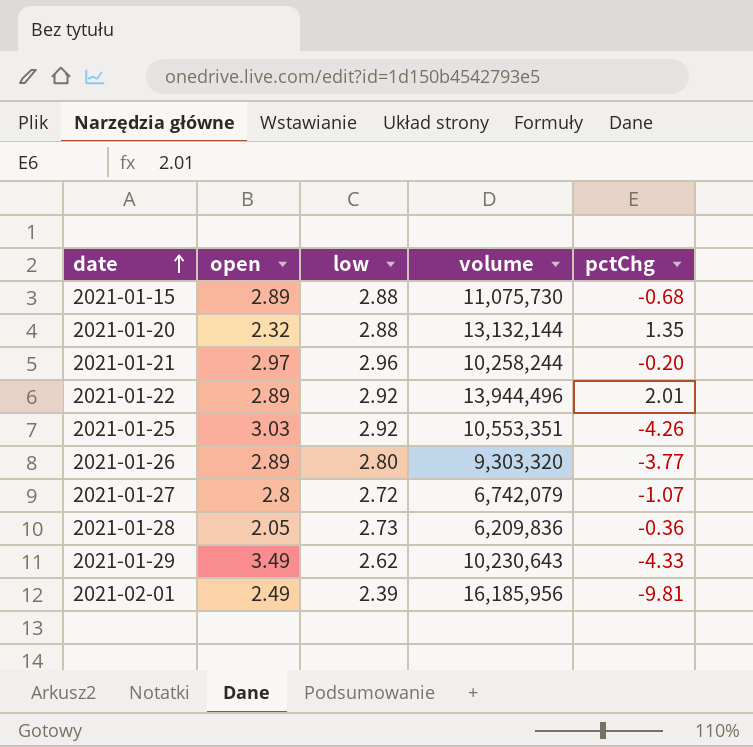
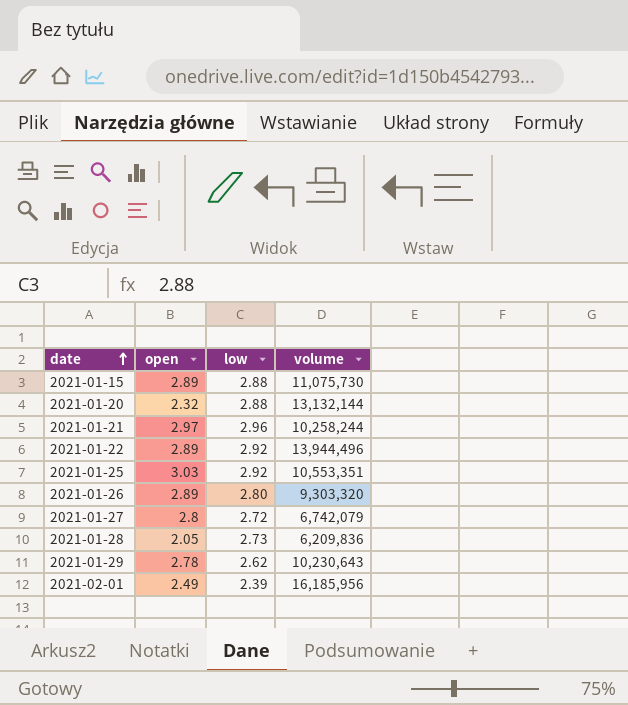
column pctChg | position: 5 -> none
2021-01-29 | open: 3.49 -> 2.78

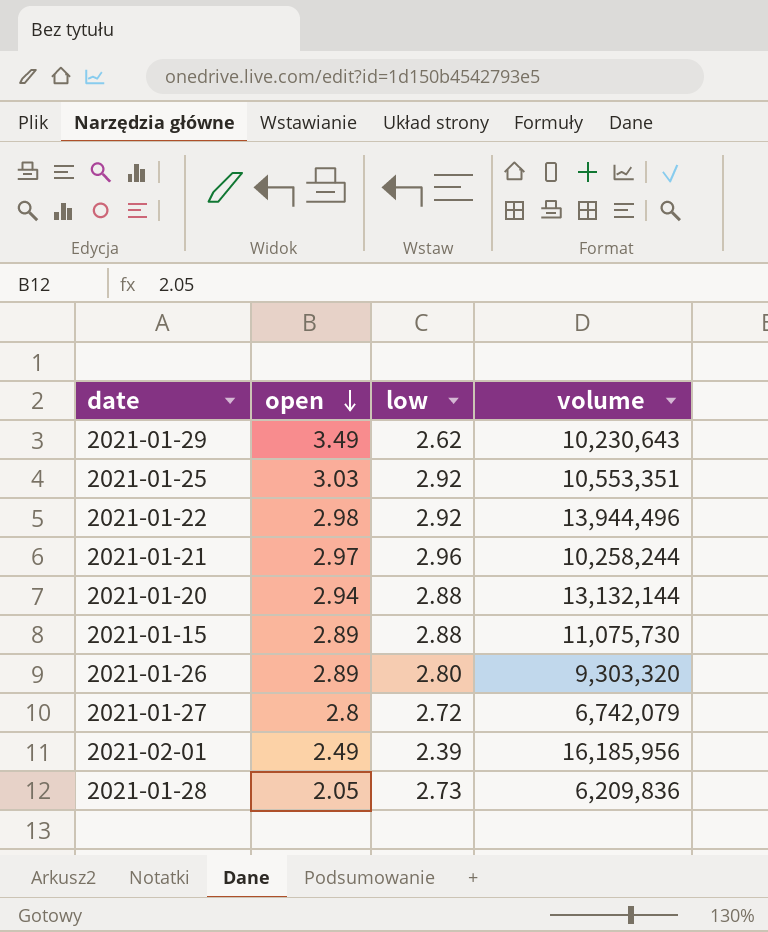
row order: date ascending -> open descending
2021-01-29 | open: 2.78 -> 3.49
2021-01-22 | open: 2.89 -> 2.98
2021-01-20 | open: 2.32 -> 2.94

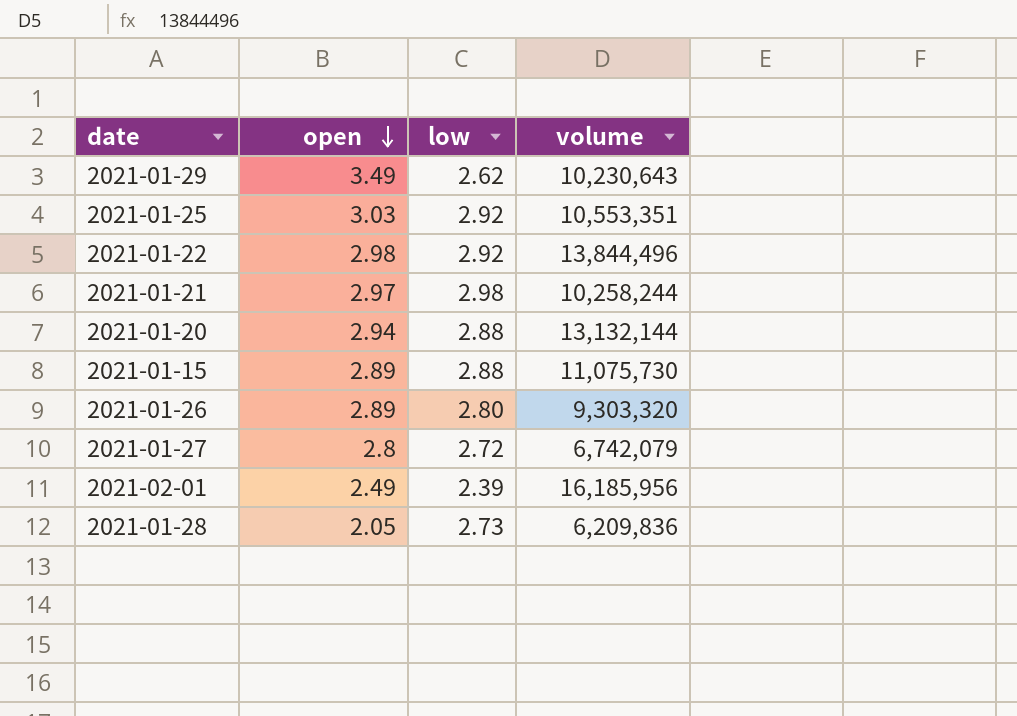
2021-01-22 | volume: 13,944,496 -> 13,844,496
2021-01-21 | low: 2.96 -> 2.98

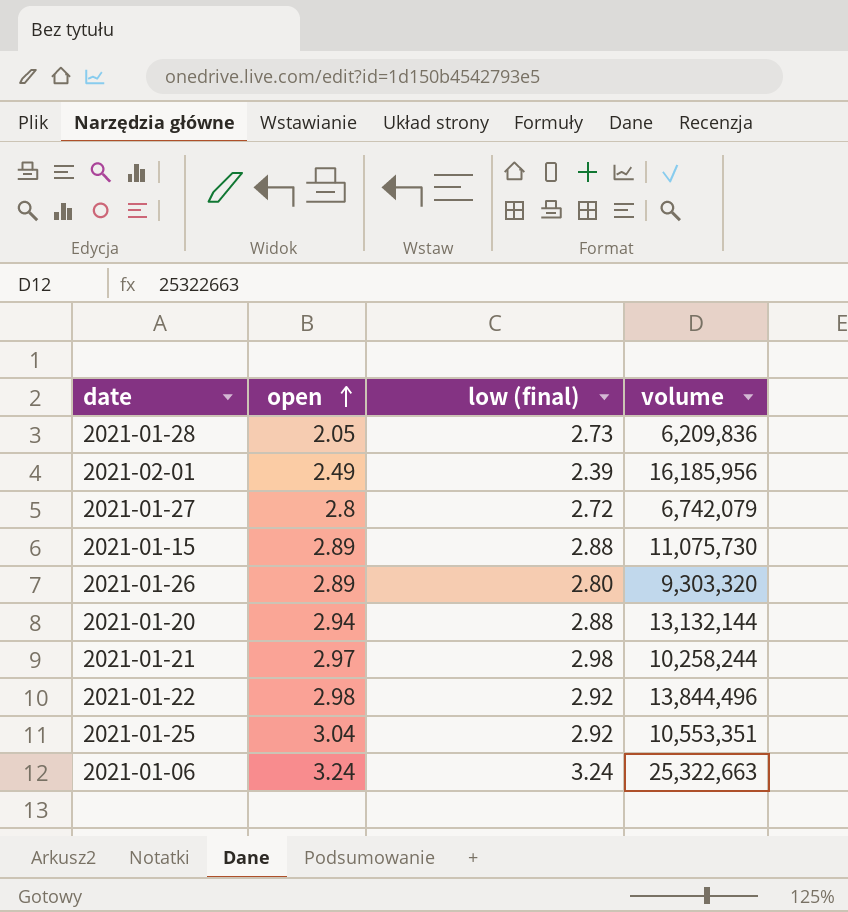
row order: open descending -> open ascending
column name: low -> low (final)
row 2021-01-29: 3.49 | 2.62 | 10,230,643 -> none
2021-01-25 | open: 3.03 -> 3.04
row 2021-01-06: none -> 3.24 | 3.24 | 25,322,663

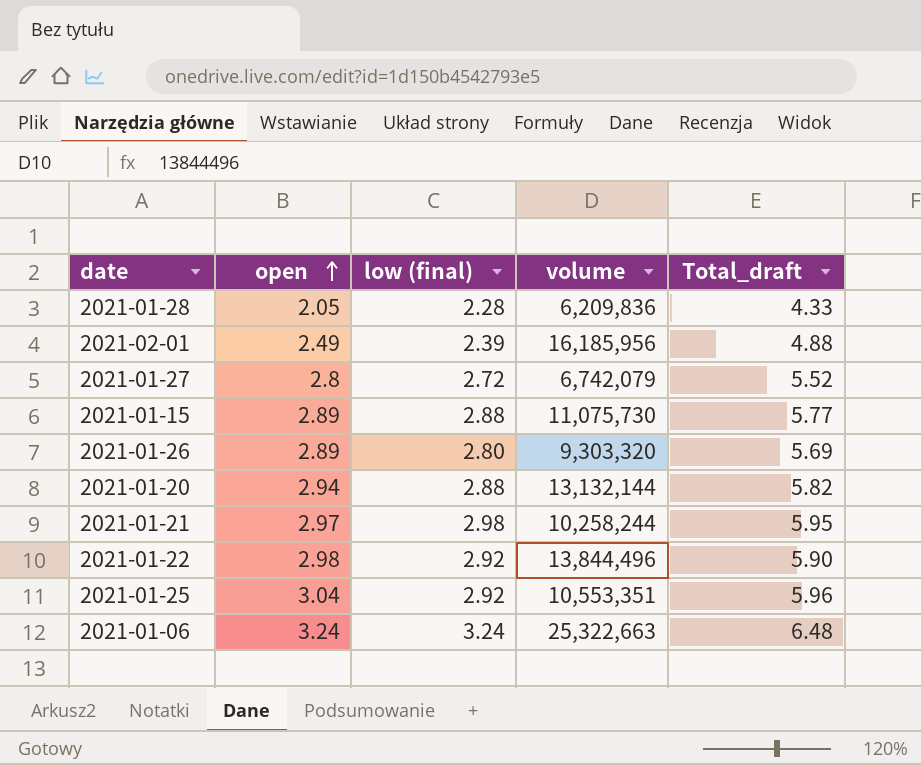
column Total_draft | formula: none -> [open] + [low (final)]
2021-01-28 | low (final): 2.73 -> 2.28

